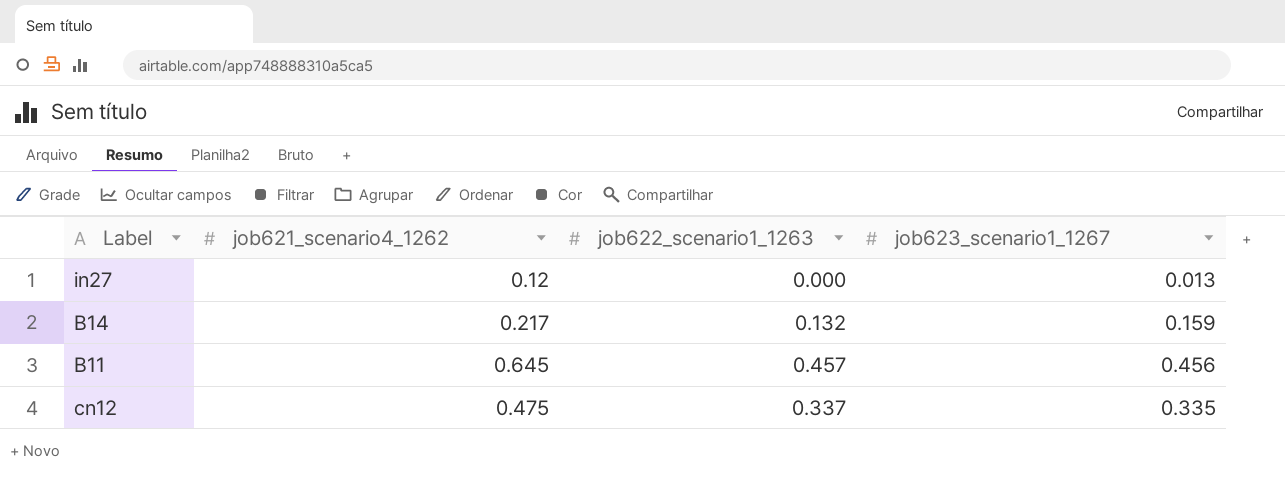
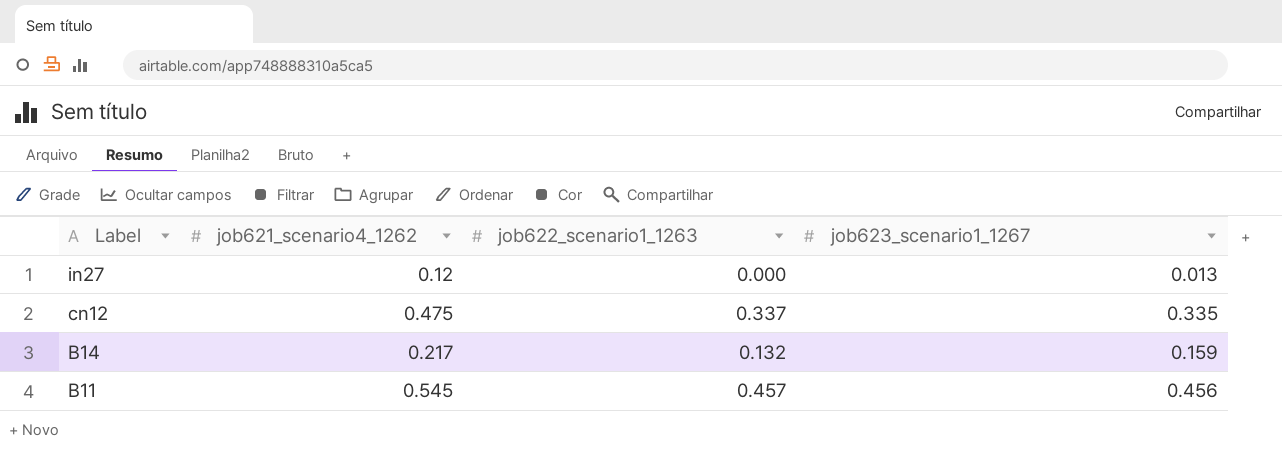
row order: none -> Label descending
B11 | job621_scenario4_1262: 0.645 -> 0.545

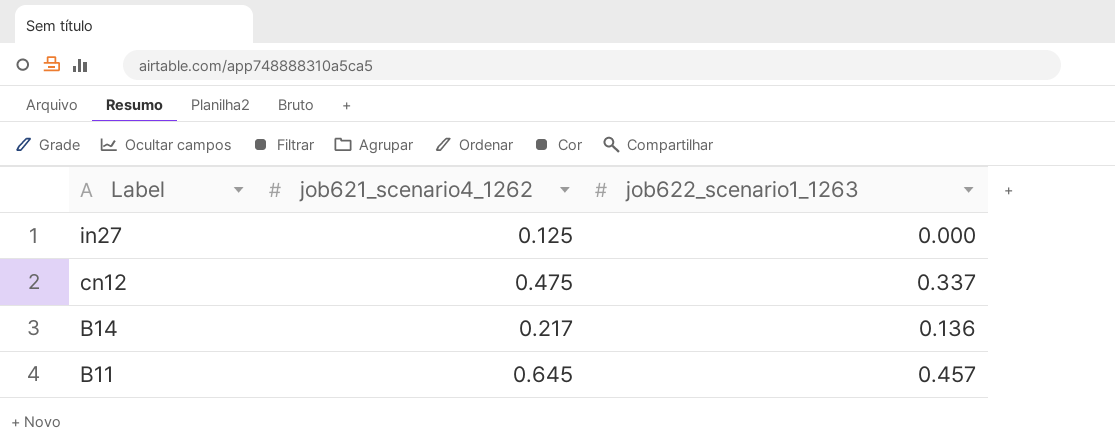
column job623_scenario1_1267 | position: 4 -> none
in27 | job621_scenario4_1262: 0.12 -> 0.125
B14 | job622_scenario1_1263: 0.132 -> 0.136
B11 | job621_scenario4_1262: 0.545 -> 0.645

